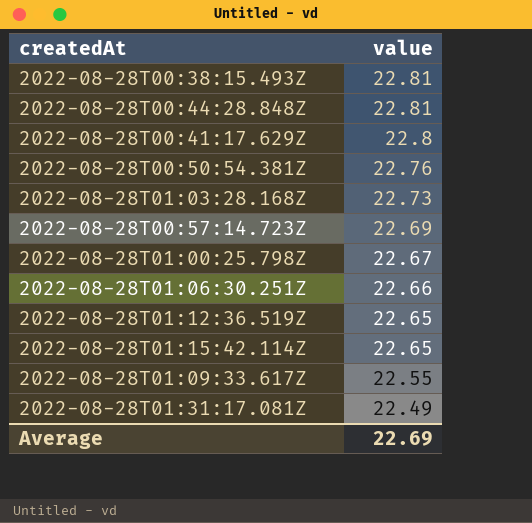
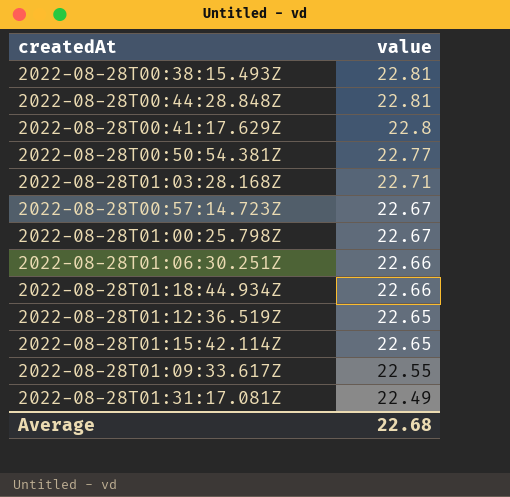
2022-08-28T00:50:54.381Z | value: 22.76 -> 22.77
2022-08-28T01:03:28.168Z | value: 22.73 -> 22.71
2022-08-28T00:57:14.723Z | value: 22.69 -> 22.67
row 2022-08-28T01:18:44.934Z: none -> 22.66
Average | value: 22.69 -> 22.68

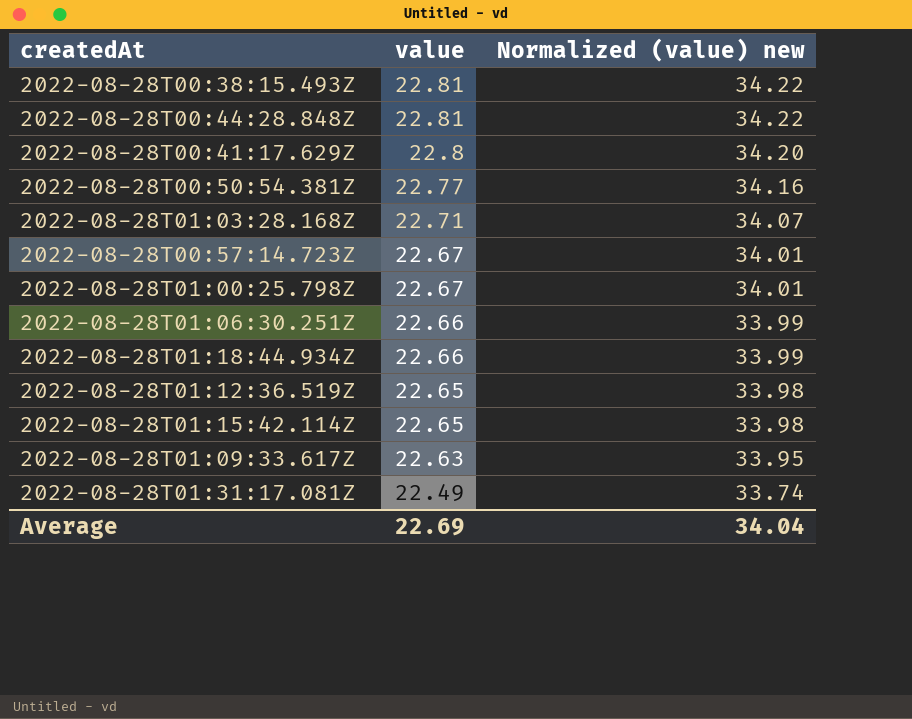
column Normalized (value) new | formula: none -> [value] * 1.5
2022-08-28T01:09:33.617Z | value: 22.55 -> 22.63
Average | value: 22.68 -> 22.69

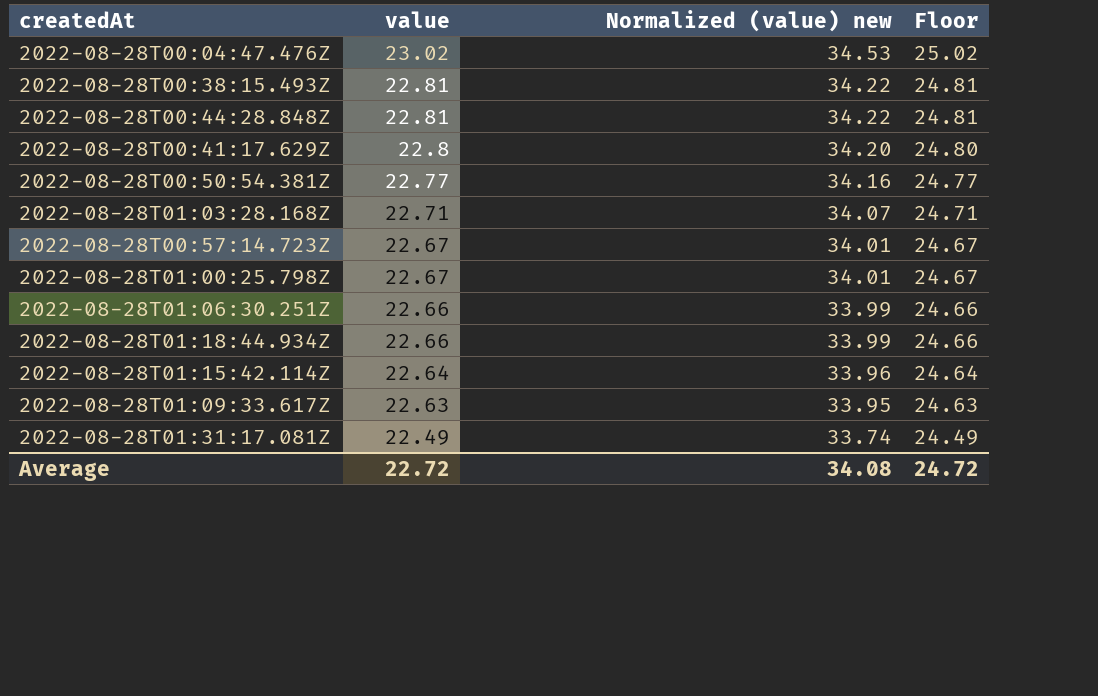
column Floor | formula: none -> [value] + 2
row 2022-08-28T01:12:36.519Z: 22.65 | 33.98 -> none
row 2022-08-28T00:04:47.476Z: none -> 23.02 | 34.53 | 25.02
2022-08-28T01:15:42.114Z | value: 22.65 -> 22.64
2022-08-28T01:15:42.114Z | Normalized (value) new: 33.98 -> 33.96
Average | value: 22.69 -> 22.72
Average | Normalized (value) new: 34.04 -> 34.08

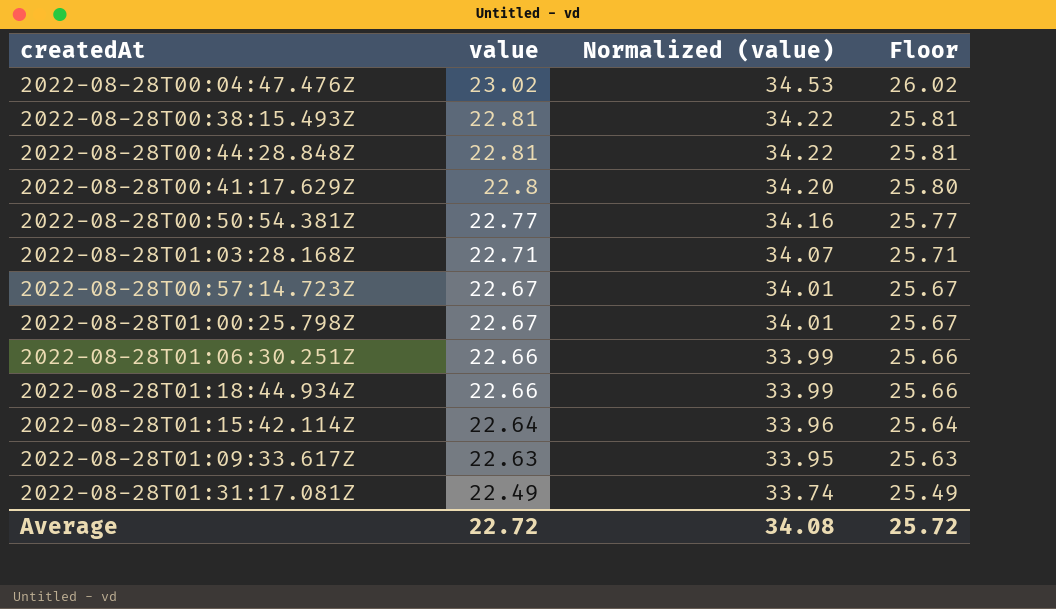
column name: Normalized (value) new -> Normalized (value)
column Floor | formula: [value] + 2 -> [value] + 3
Average | Floor: 24.72 -> 25.72

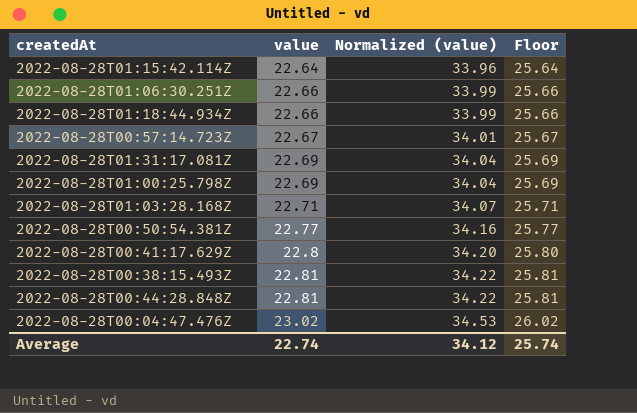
row order: value descending -> value ascending
row 2022-08-28T01:09:33.617Z: 22.63 | 33.95 | 25.63 -> none
2022-08-28T01:31:17.081Z | value: 22.49 -> 22.69
2022-08-28T01:31:17.081Z | Normalized (value): 33.74 -> 34.04
2022-08-28T01:31:17.081Z | Floor: 25.49 -> 25.69
2022-08-28T01:00:25.798Z | value: 22.67 -> 22.69
2022-08-28T01:00:25.798Z | Normalized (value): 34.01 -> 34.04
2022-08-28T01:00:25.798Z | Floor: 25.67 -> 25.69
Average | value: 22.72 -> 22.74
Average | Normalized (value): 34.08 -> 34.12
Average | Floor: 25.72 -> 25.74

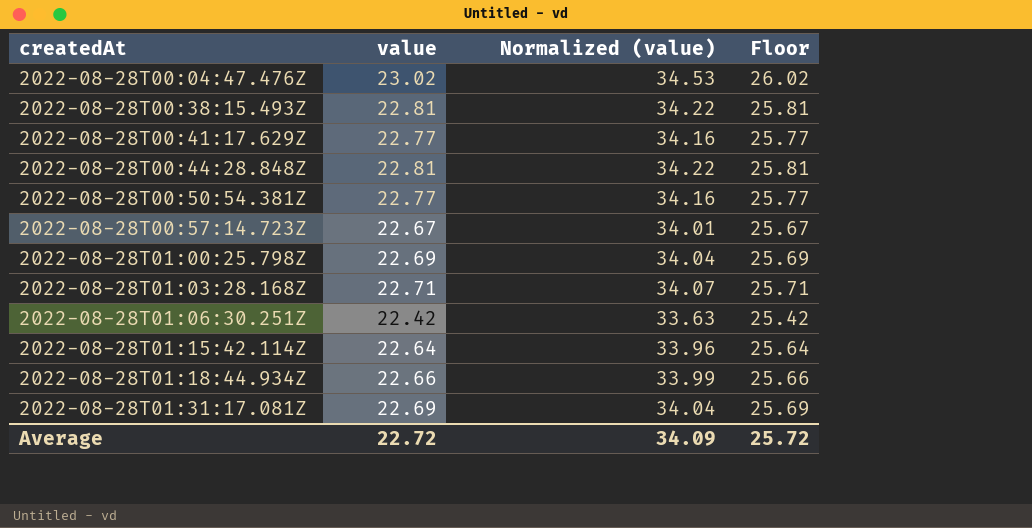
row order: value ascending -> createdAt ascending
2022-08-28T00:41:17.629Z | value: 22.8 -> 22.77
2022-08-28T00:41:17.629Z | Normalized (value): 34.20 -> 34.16
2022-08-28T00:41:17.629Z | Floor: 25.80 -> 25.77
2022-08-28T01:06:30.251Z | value: 22.66 -> 22.42
2022-08-28T01:06:30.251Z | Normalized (value): 33.99 -> 33.63
2022-08-28T01:06:30.251Z | Floor: 25.66 -> 25.42
Average | value: 22.74 -> 22.72
Average | Normalized (value): 34.12 -> 34.09
Average | Floor: 25.74 -> 25.72

